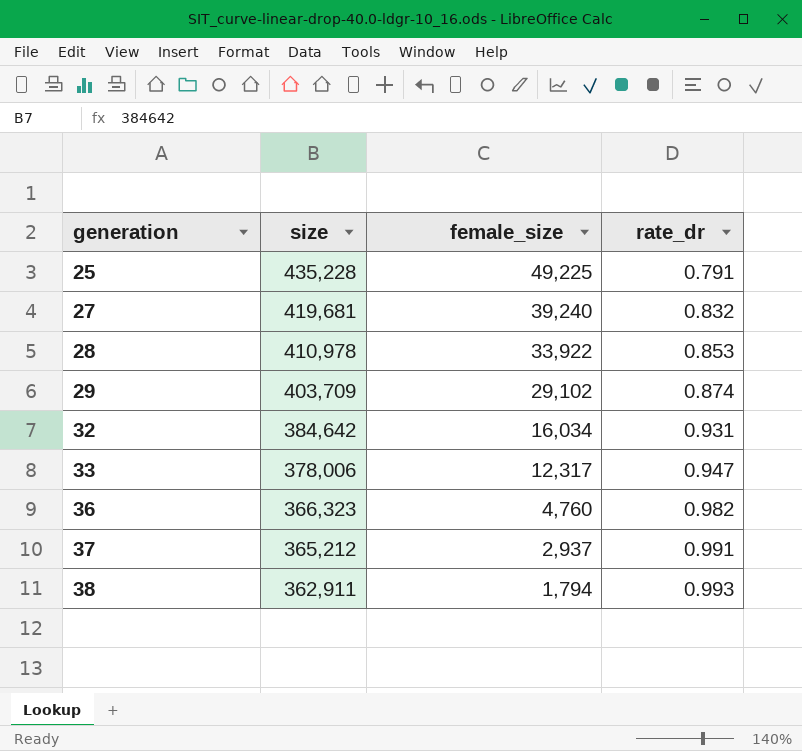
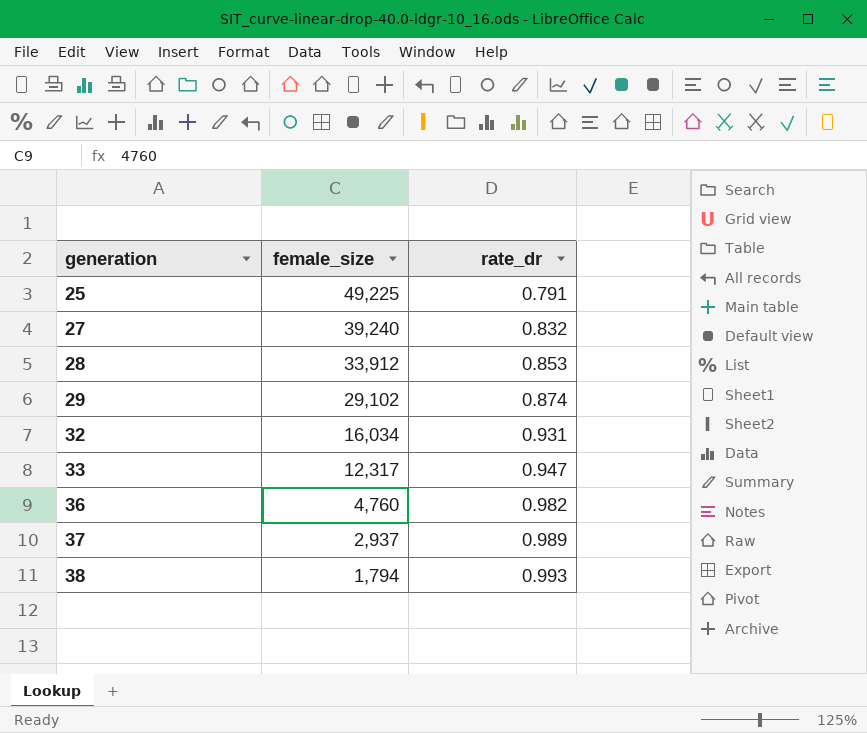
column size | position: 2 -> none
28 | female_size: 33,922 -> 33,912
37 | rate_dr: 0.991 -> 0.989

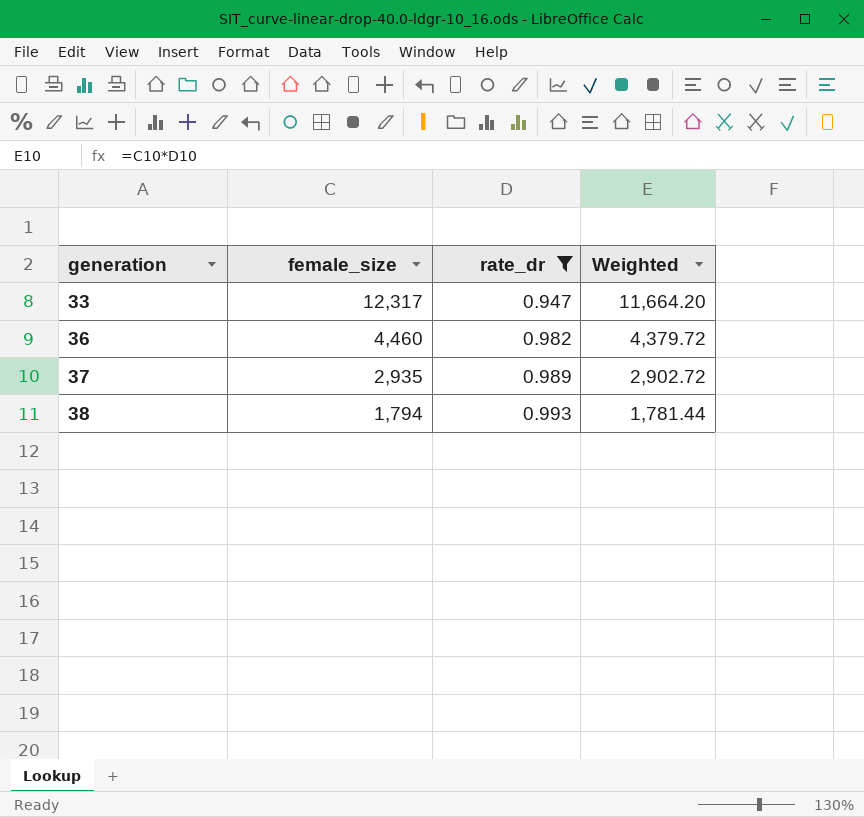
filter: none -> rate_dr >= 0.947
column Weighted | formula: none -> [female_size] * [rate_dr]
36 | female_size: 4,760 -> 4,460
37 | female_size: 2,937 -> 2,935

